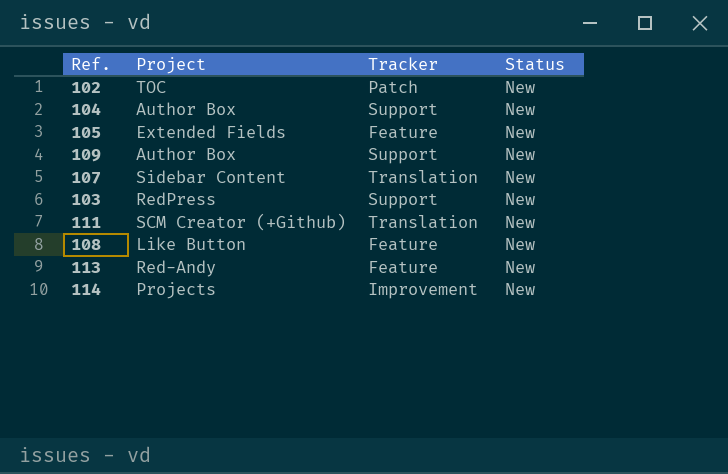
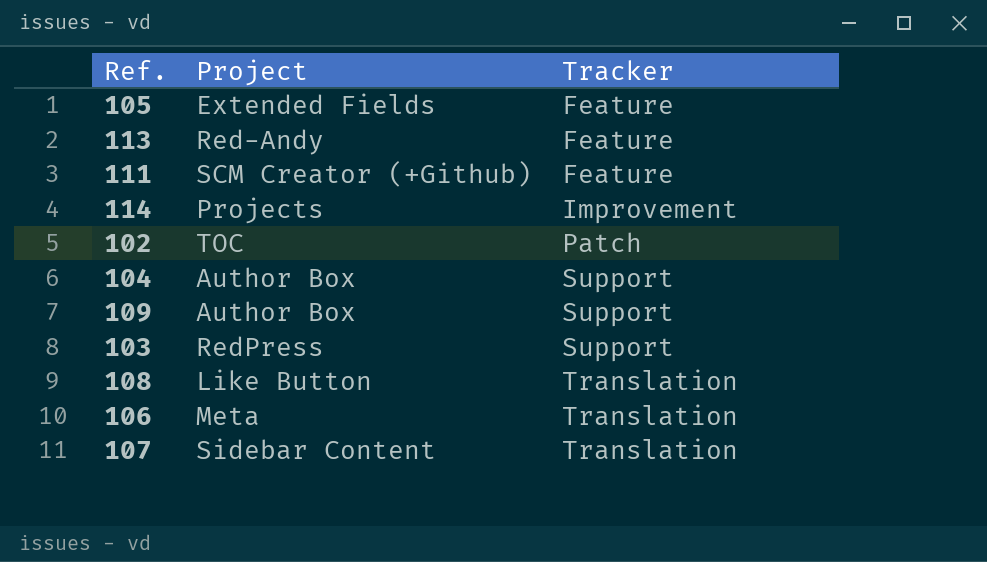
row order: none -> Tracker ascending
column Status | position: 4 -> none
111 | Tracker: Translation -> Feature
108 | Tracker: Feature -> Translation
row 106: none -> Meta | Translation

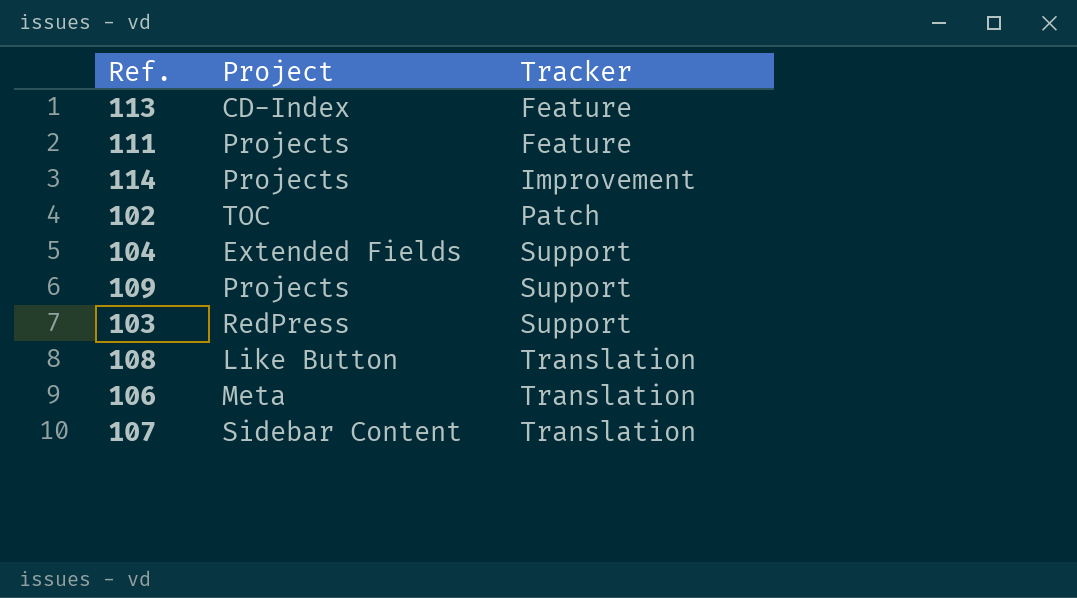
row 105: Extended Fields | Feature -> none
113 | Project: Red-Andy -> CD-Index
111 | Project: SCM Creator (+Github) -> Projects
104 | Project: Author Box -> Extended Fields
109 | Project: Author Box -> Projects

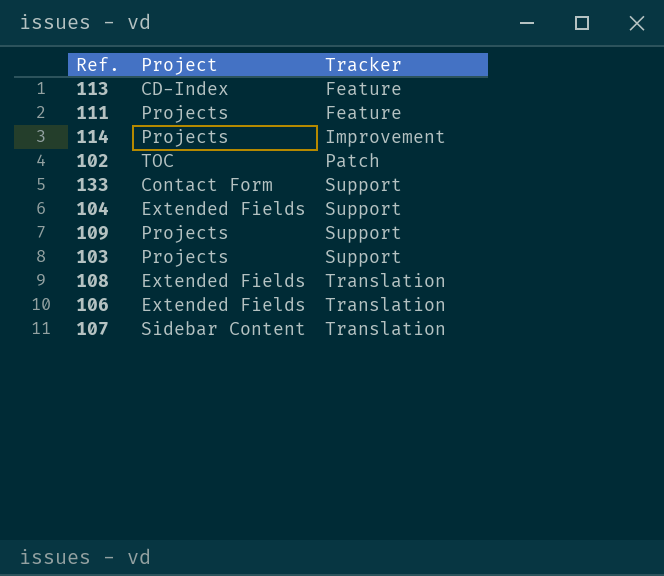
row 133: none -> Contact Form | Support
103 | Project: RedPress -> Projects
108 | Project: Like Button -> Extended Fields
106 | Project: Meta -> Extended Fields

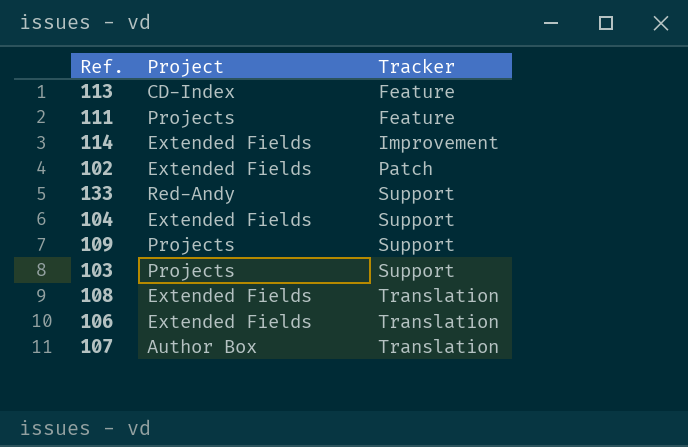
114 | Project: Projects -> Extended Fields
102 | Project: TOC -> Extended Fields
133 | Project: Contact Form -> Red-Andy
107 | Project: Sidebar Content -> Author Box

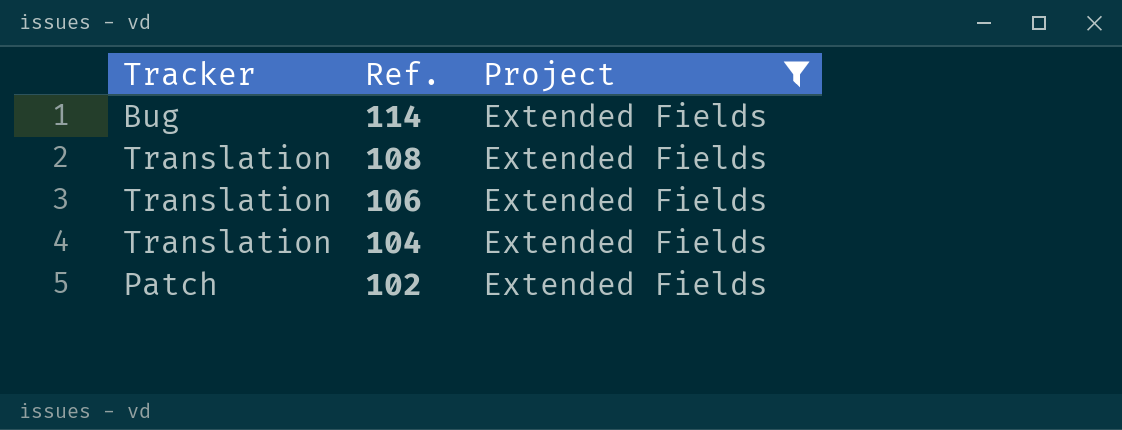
filter: none -> Project = Extended Fields
row order: Tracker ascending -> Ref. descending
column Tracker | position: 3 -> 1
114 | Tracker: Improvement -> Bug
104 | Tracker: Support -> Translation

